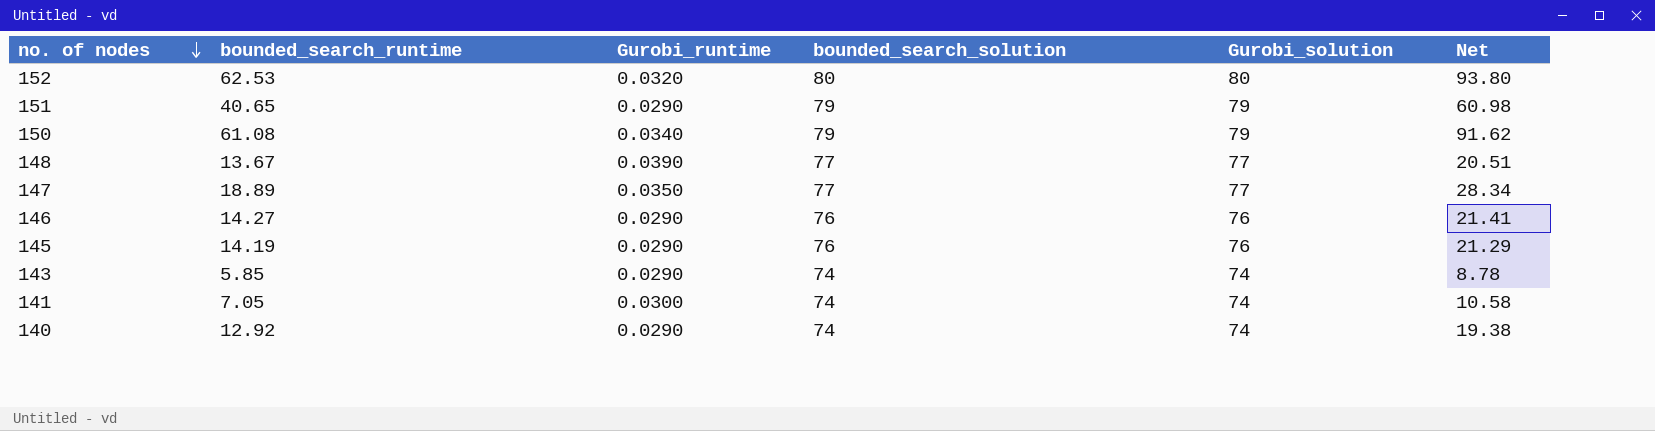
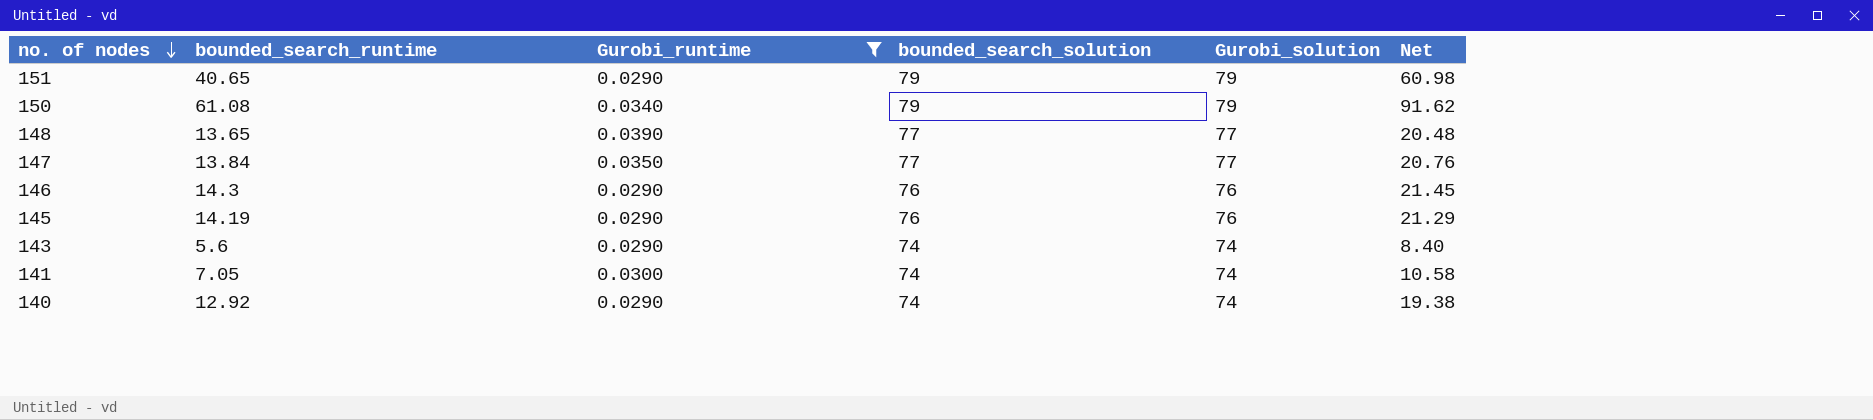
filter: none -> Gurobi_runtime != 0.0320
148 | bounded_search_runtime: 13.67 -> 13.65
148 | Net: 20.51 -> 20.48
147 | bounded_search_runtime: 18.89 -> 13.84
147 | Net: 28.34 -> 20.76
146 | bounded_search_runtime: 14.27 -> 14.3
146 | Net: 21.41 -> 21.45
143 | bounded_search_runtime: 5.85 -> 5.6
143 | Net: 8.78 -> 8.40

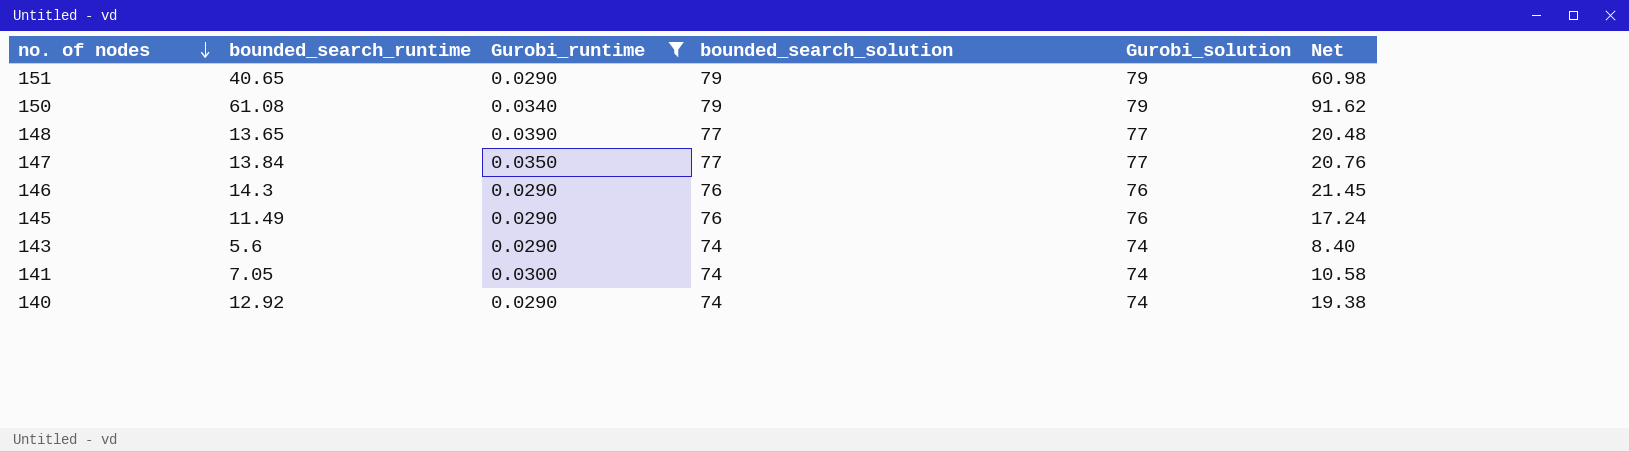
145 | bounded_search_runtime: 14.19 -> 11.49
145 | Net: 21.29 -> 17.24

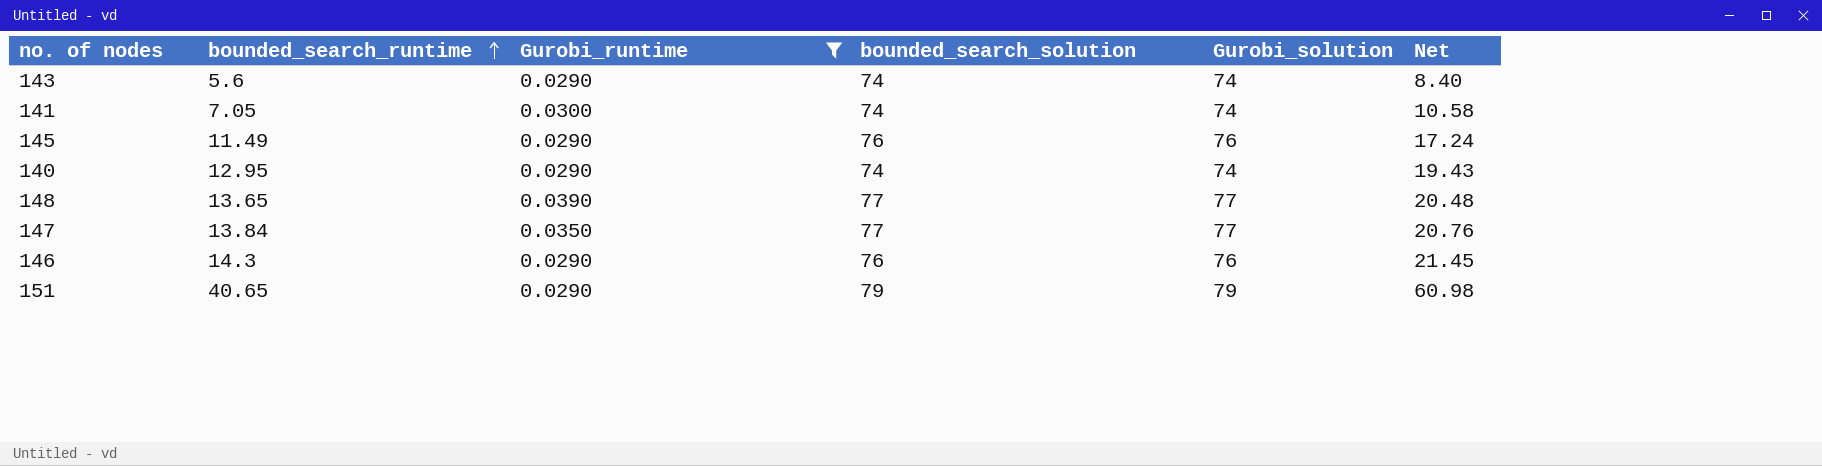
row order: no. of nodes descending -> bounded_search_runtime ascending
row 150: 61.08 | 0.0340 | 79 | 79 | 91.62 -> none
140 | bounded_search_runtime: 12.92 -> 12.95
140 | Net: 19.38 -> 19.43

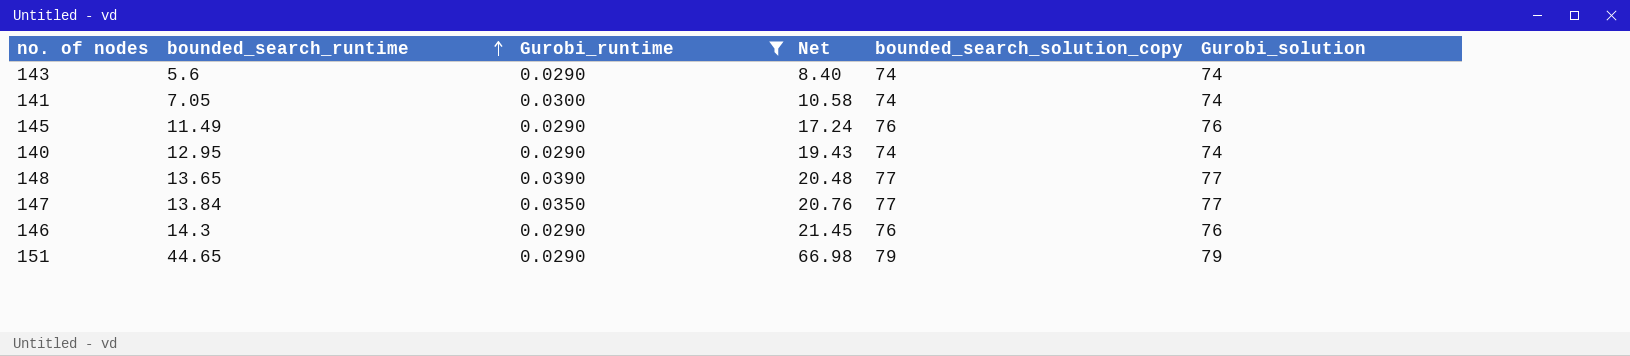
column Net | position: 6 -> 4
column name: bounded_search_solution -> bounded_search_solution_copy
151 | bounded_search_runtime: 40.65 -> 44.65
151 | Net: 60.98 -> 66.98

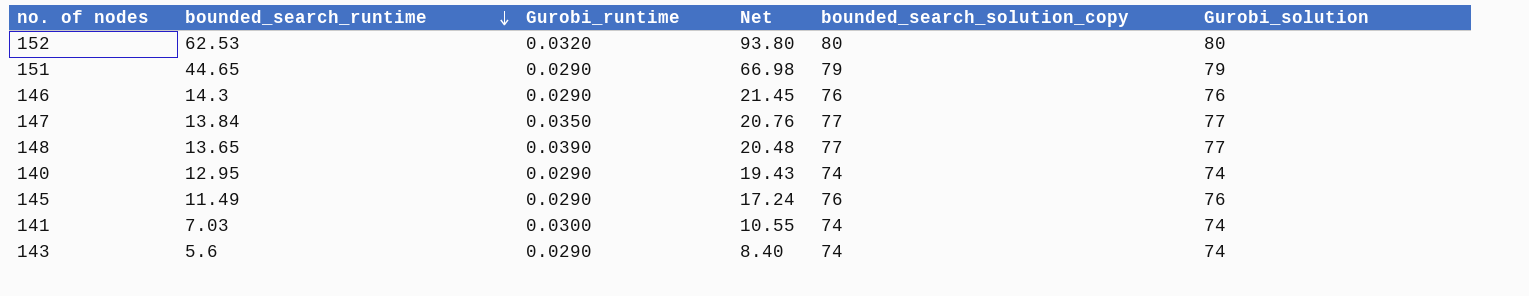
filter: Gurobi_runtime != 0.0320 -> none
row order: bounded_search_runtime ascending -> bounded_search_runtime descending
141 | bounded_search_runtime: 7.05 -> 7.03
141 | Net: 10.58 -> 10.55

